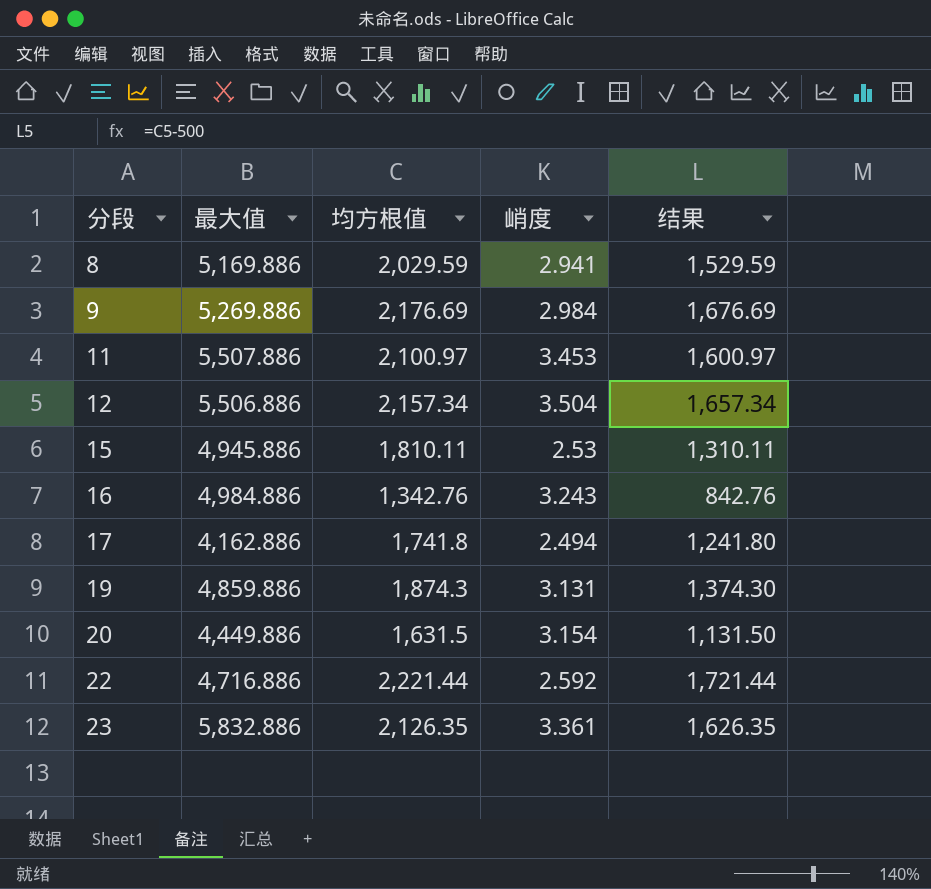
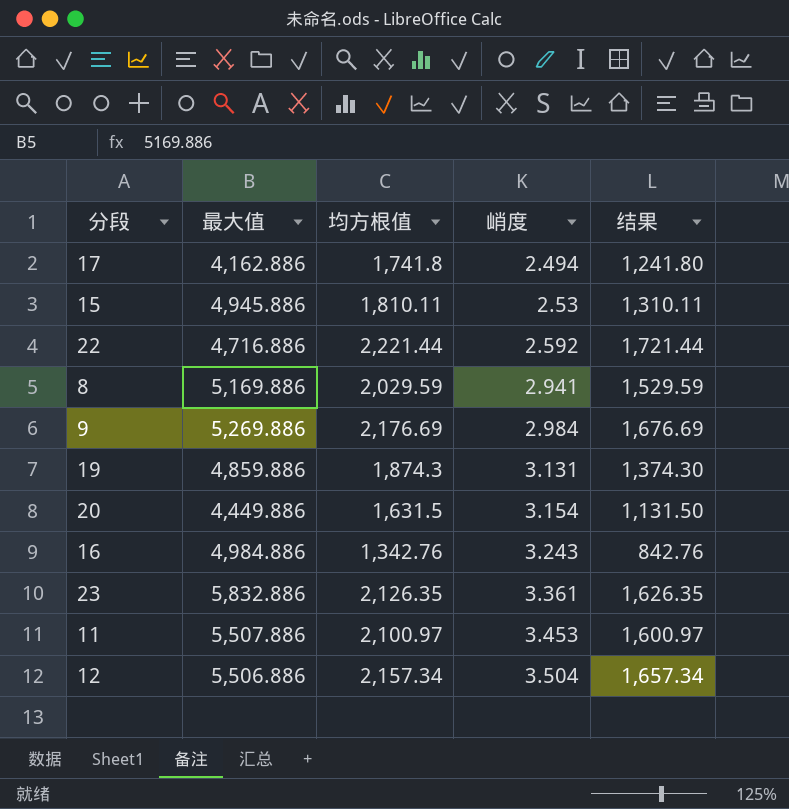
row order: 分段 ascending -> 峭度 ascending

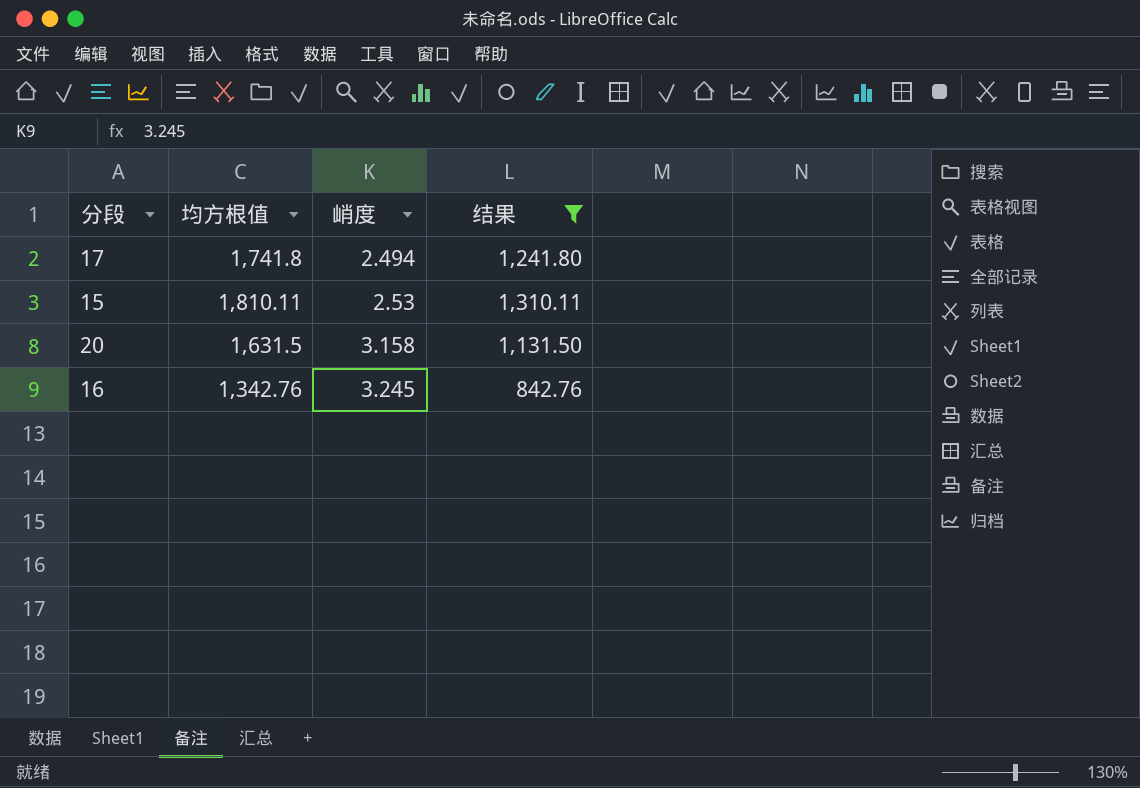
filter: none -> 结果 <= 1,310.11
column 最大值 | position: 2 -> none
20 | 峭度: 3.154 -> 3.158
16 | 峭度: 3.243 -> 3.245

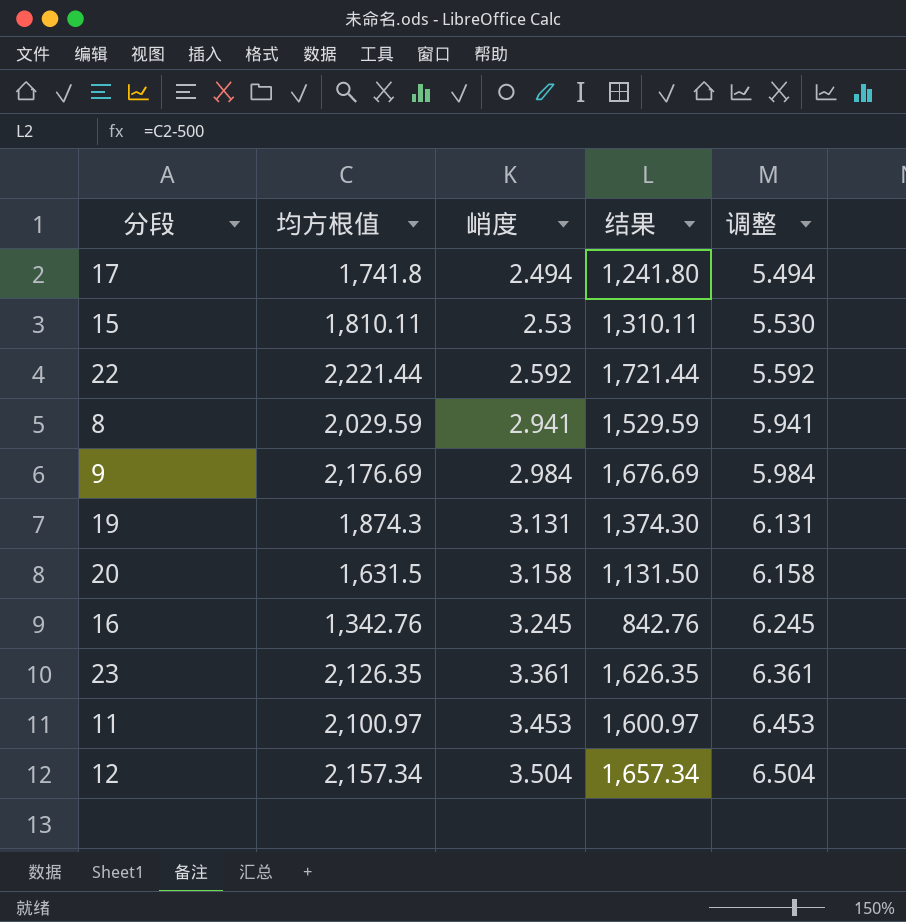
filter: 结果 <= 1,310.11 -> none
column 调整 | formula: none -> [峭度] + 3

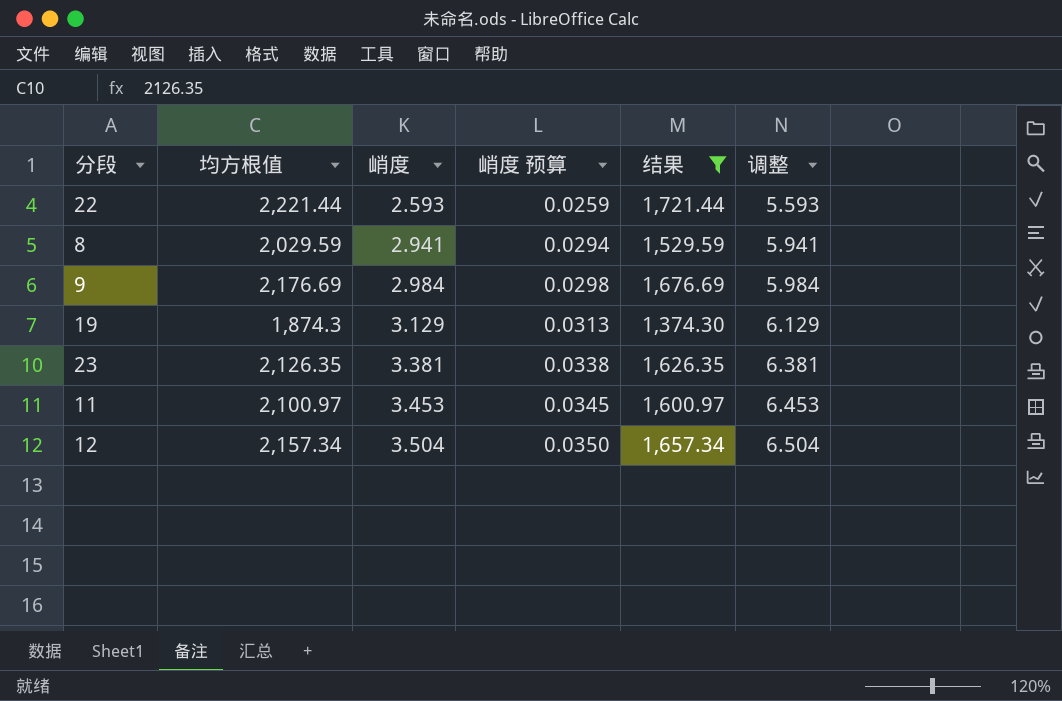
filter: none -> 结果 >= 1,374.30
column 峭度 预算 | formula: none -> [峭度] * 0.01
22 | 峭度: 2.592 -> 2.593
22 | 调整: 5.592 -> 5.593
19 | 峭度: 3.131 -> 3.129
19 | 调整: 6.131 -> 6.129
23 | 峭度: 3.361 -> 3.381
23 | 调整: 6.361 -> 6.381

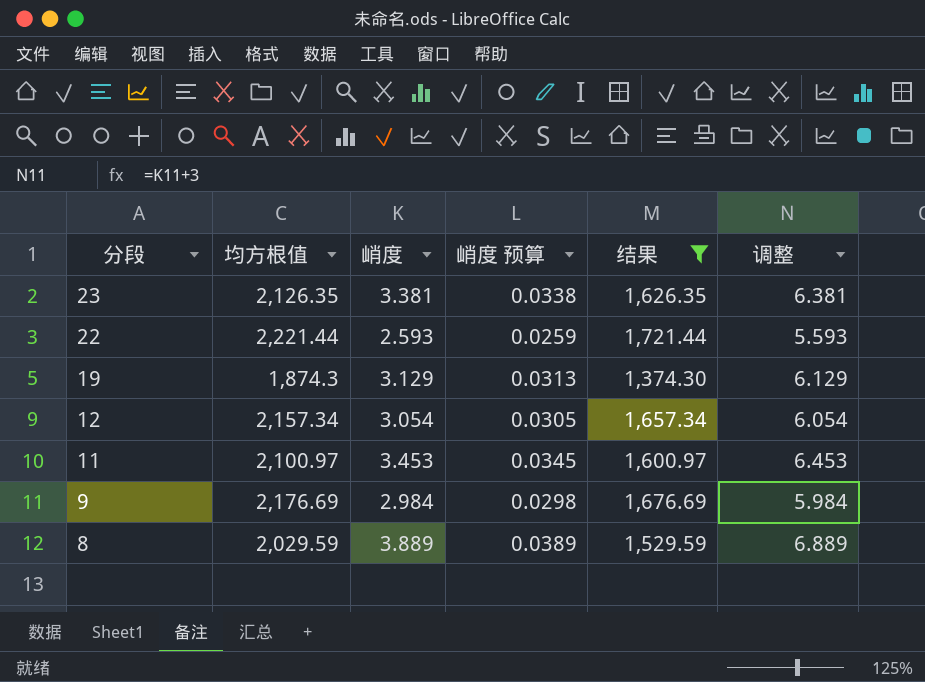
row order: 峭度 ascending -> 分段 descending
12 | 峭度: 3.504 -> 3.054
12 | 峭度 预算: 0.0350 -> 0.0305
12 | 调整: 6.504 -> 6.054
8 | 峭度: 2.941 -> 3.889
8 | 峭度 预算: 0.0294 -> 0.0389
8 | 调整: 5.941 -> 6.889

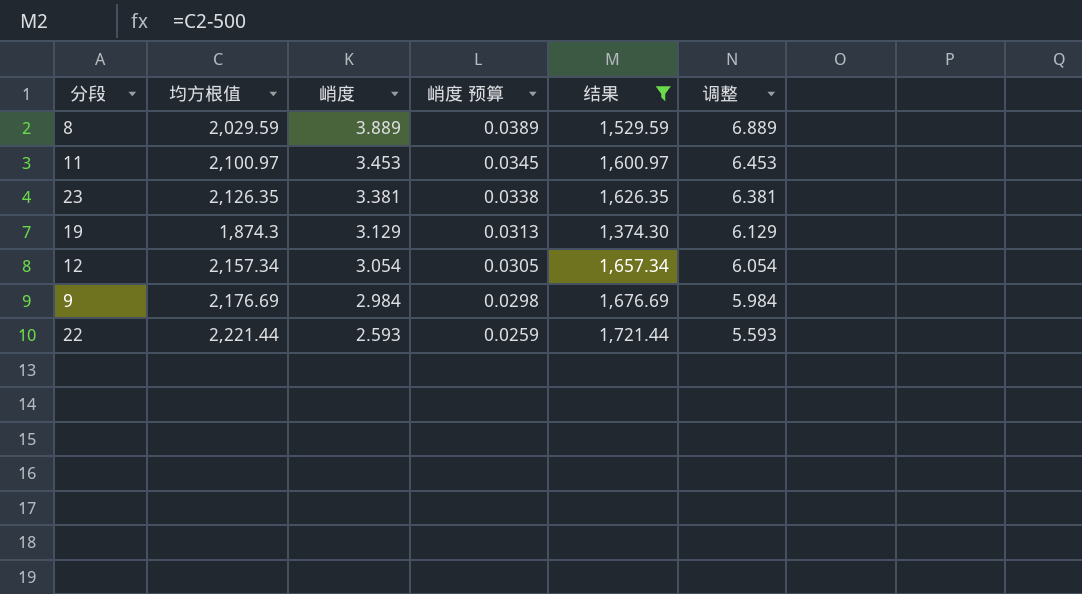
row order: 分段 descending -> 峭度 descending

